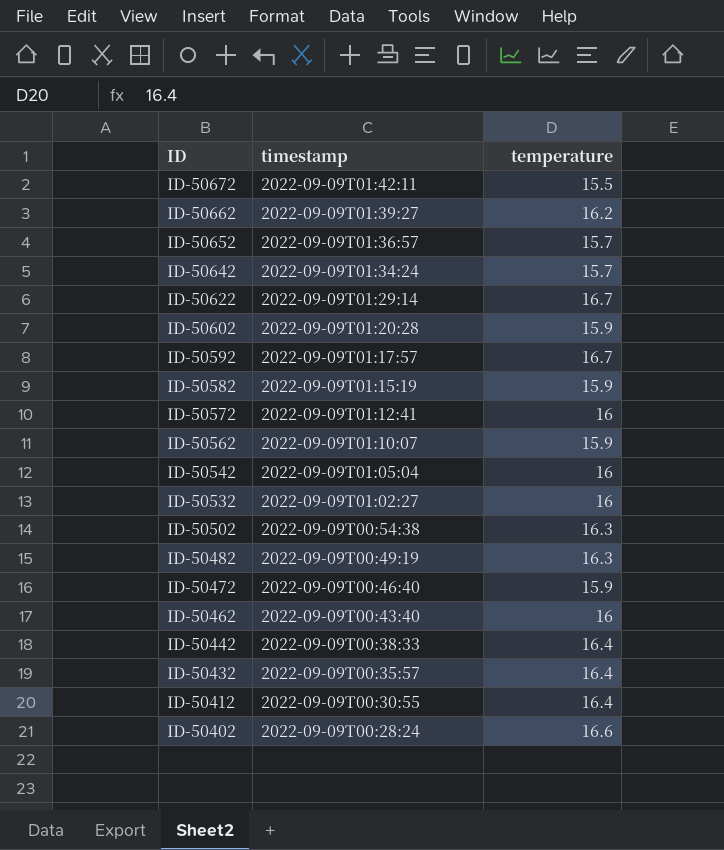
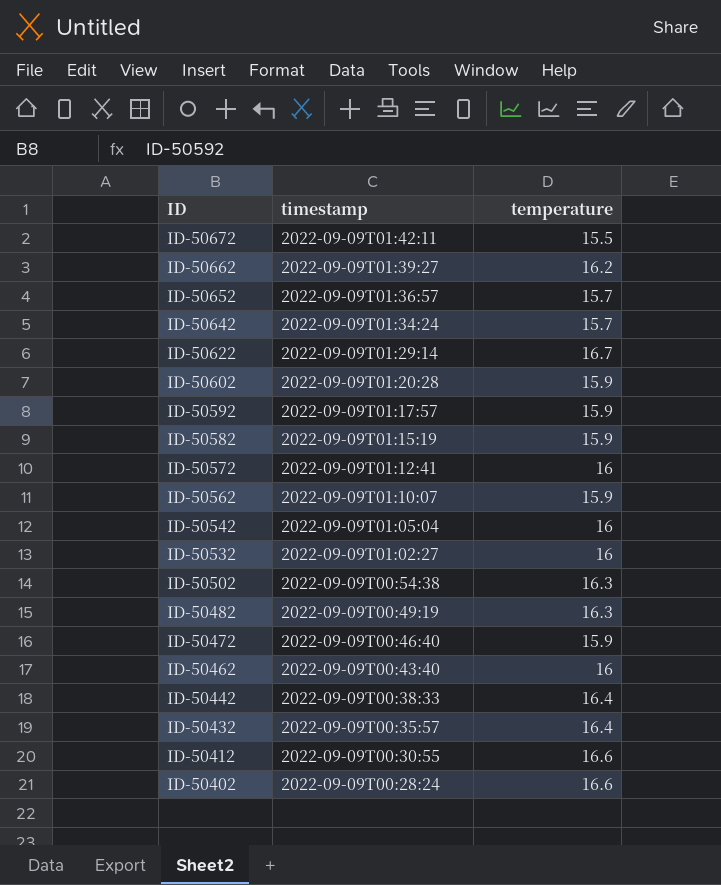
ID-50592 | temperature: 16.7 -> 15.9
ID-50412 | temperature: 16.4 -> 16.6

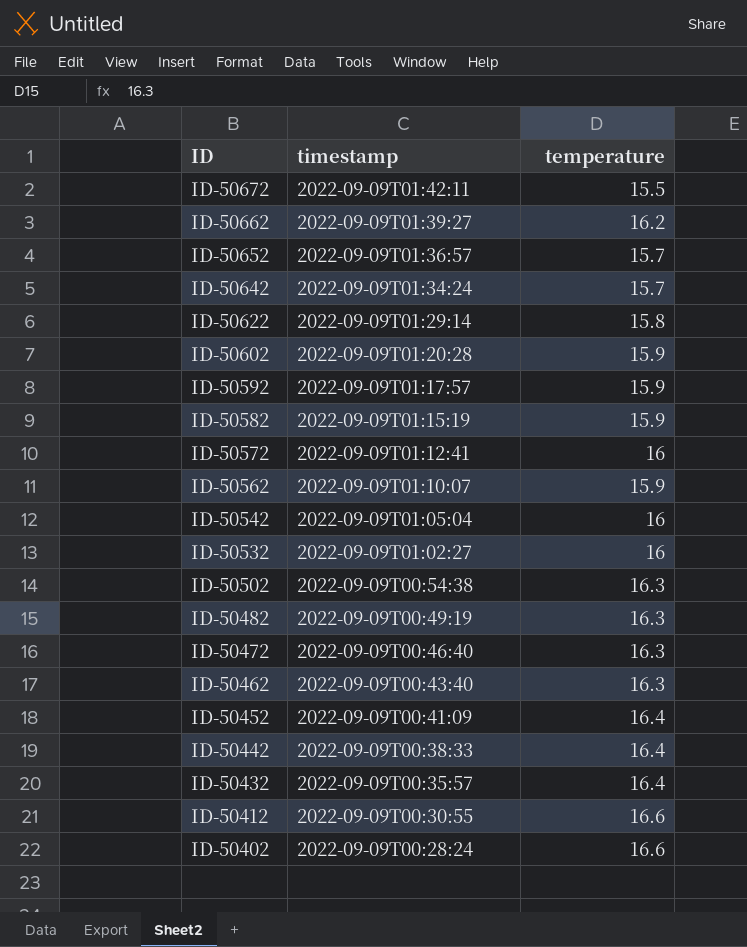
ID-50622 | temperature: 16.7 -> 15.8
ID-50472 | temperature: 15.9 -> 16.3
ID-50462 | temperature: 16 -> 16.3
row ID-50452: none -> 2022-09-09T00:41:09 | 16.4

